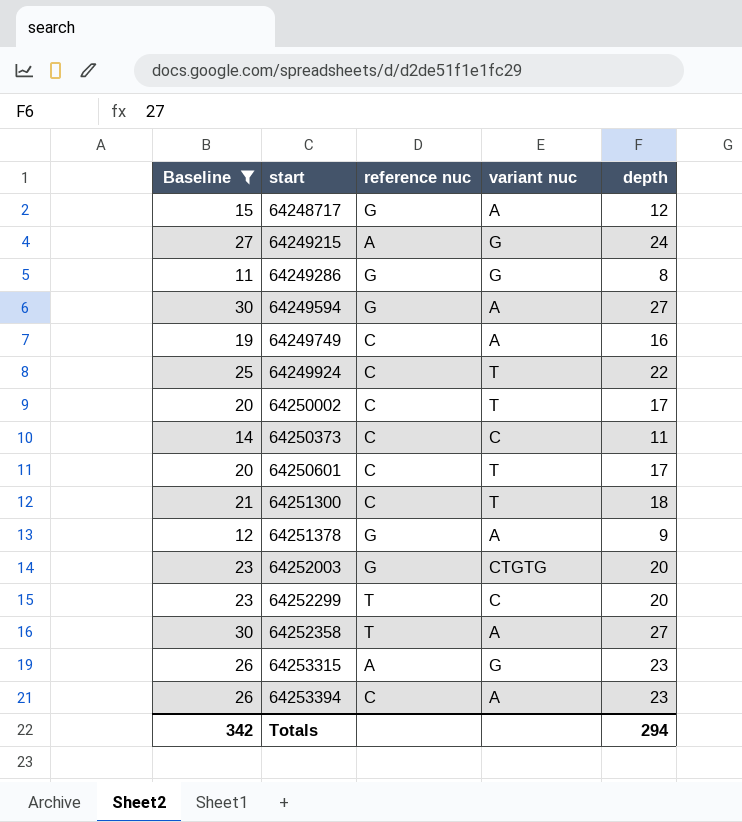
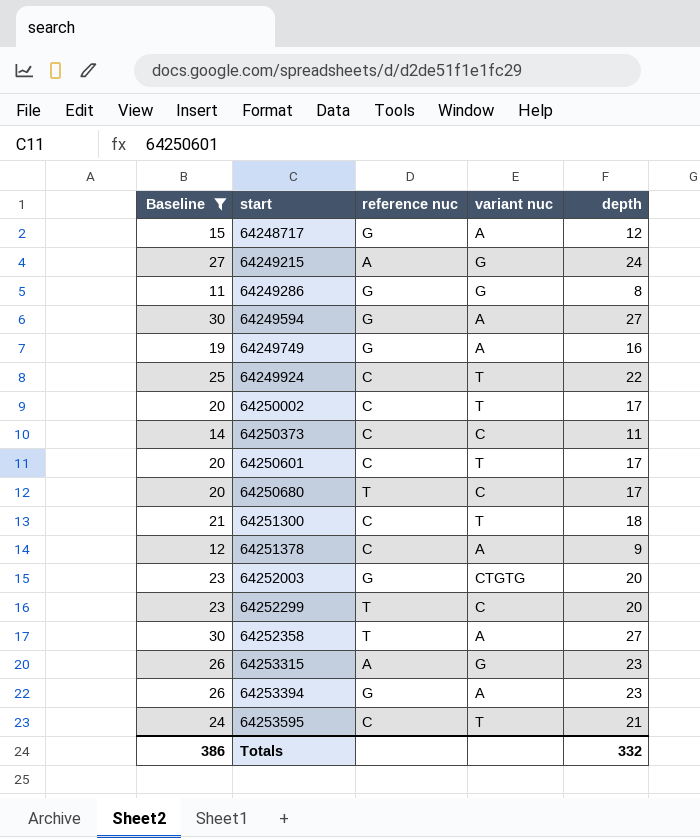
64249749 | reference nuc: C -> G
row 64250680: none -> 20 | T | C | 17
64251378 | reference nuc: G -> C
64253394 | reference nuc: C -> G
row 64253595: none -> 24 | C | T | 21
Totals | Baseline: 342 -> 386
Totals | depth: 294 -> 332

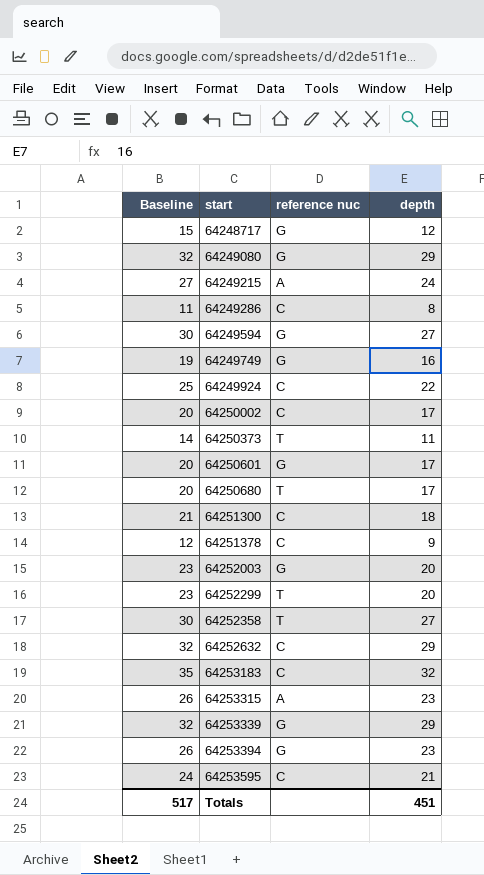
filter: Baseline <= 30 -> none
column variant nuc | position: 4 -> none
64249286 | reference nuc: G -> C
64250373 | reference nuc: C -> T
64250601 | reference nuc: C -> G
Totals | Baseline: 386 -> 517
Totals | depth: 332 -> 451

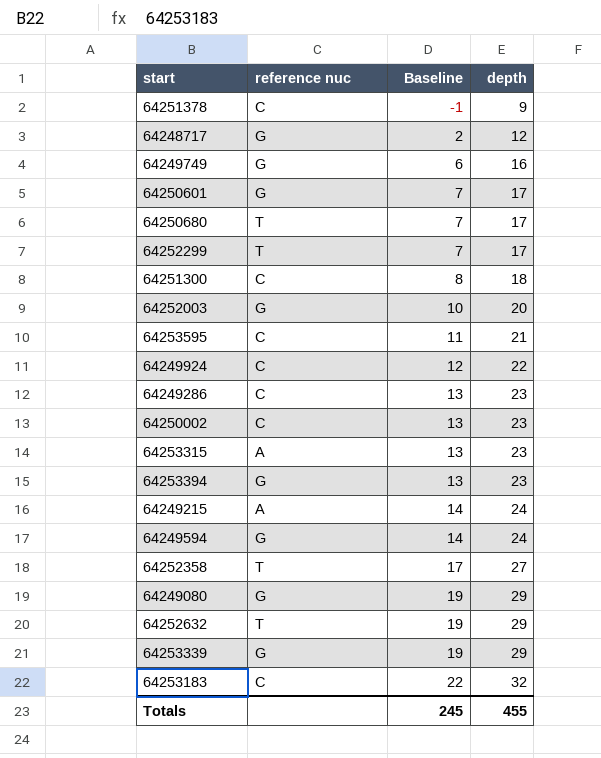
row order: start ascending -> Baseline ascending
column Baseline | formula: [depth] + 3 -> [depth] - 10
column Baseline | position: 1 -> 3
row 64250373: 14 | T | 11 -> none
64252299 | depth: 20 -> 17
64249286 | depth: 8 -> 23
64250002 | depth: 17 -> 23
64249594 | depth: 27 -> 24
64252632 | reference nuc: C -> T
Totals | Baseline: 517 -> 245
Totals | depth: 451 -> 455

